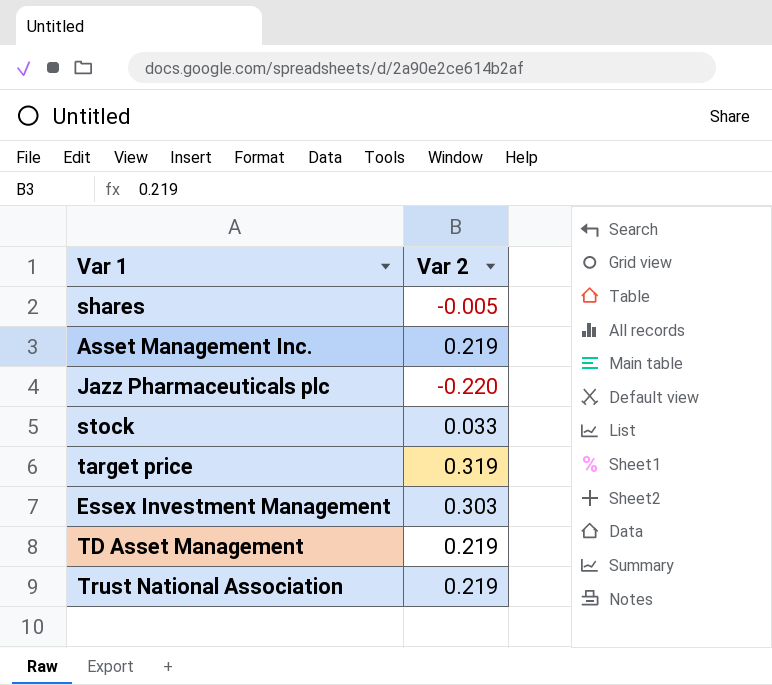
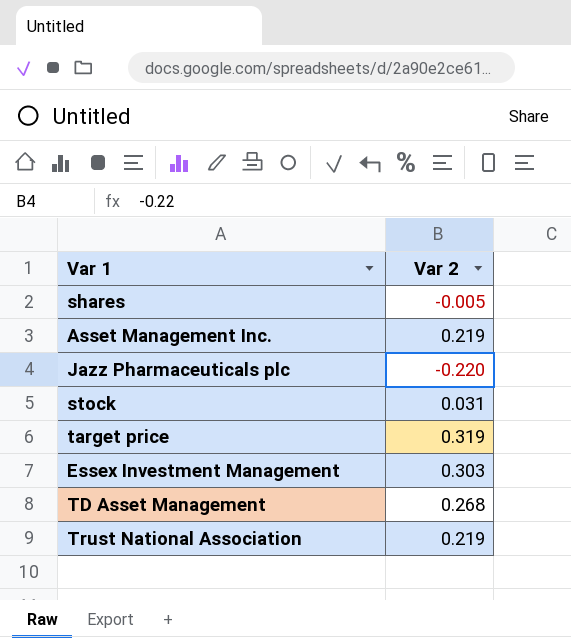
stock | Var 2: 0.033 -> 0.031
TD Asset Management | Var 2: 0.219 -> 0.268

